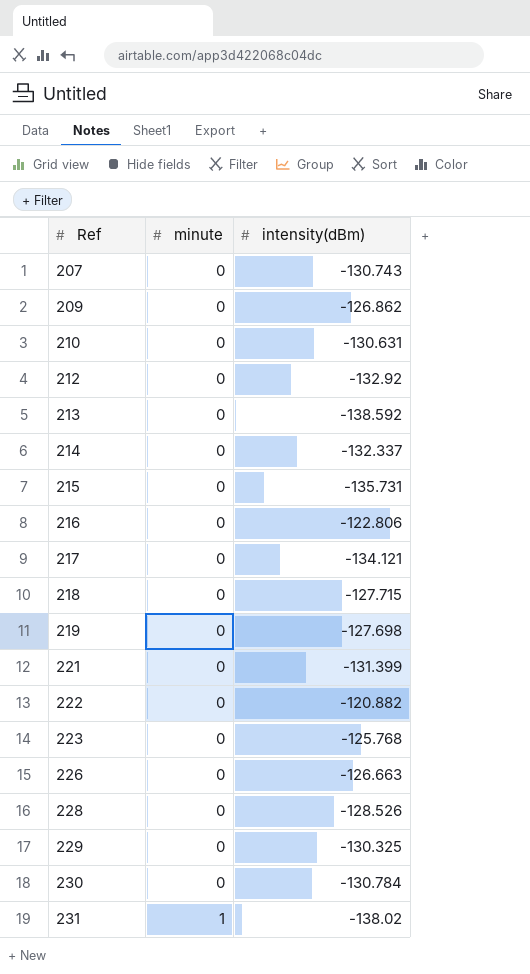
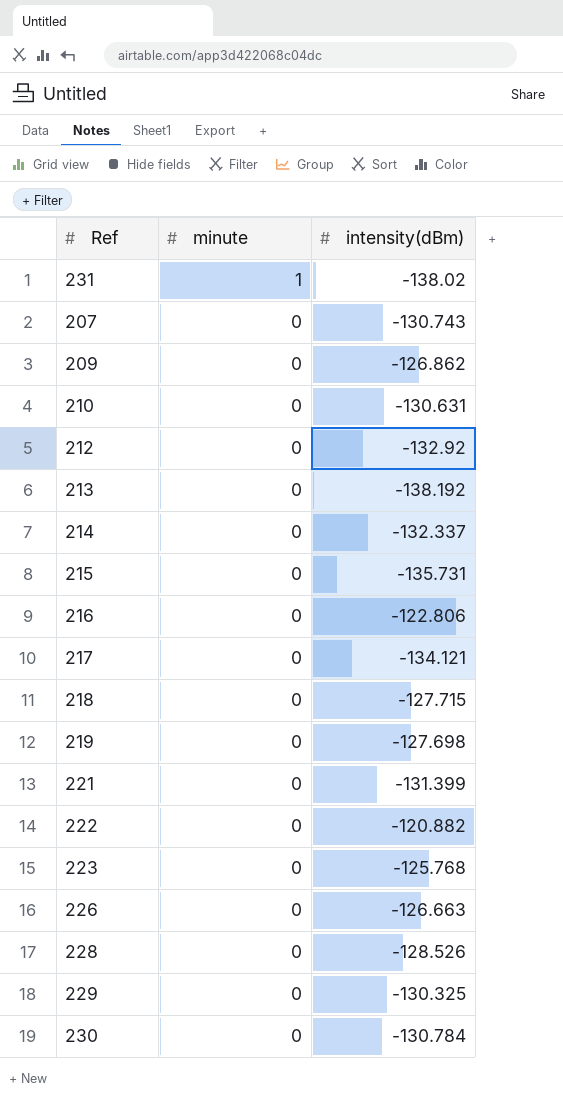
row order: Ref ascending -> minute descending
213 | intensity(dBm): -138.592 -> -138.192

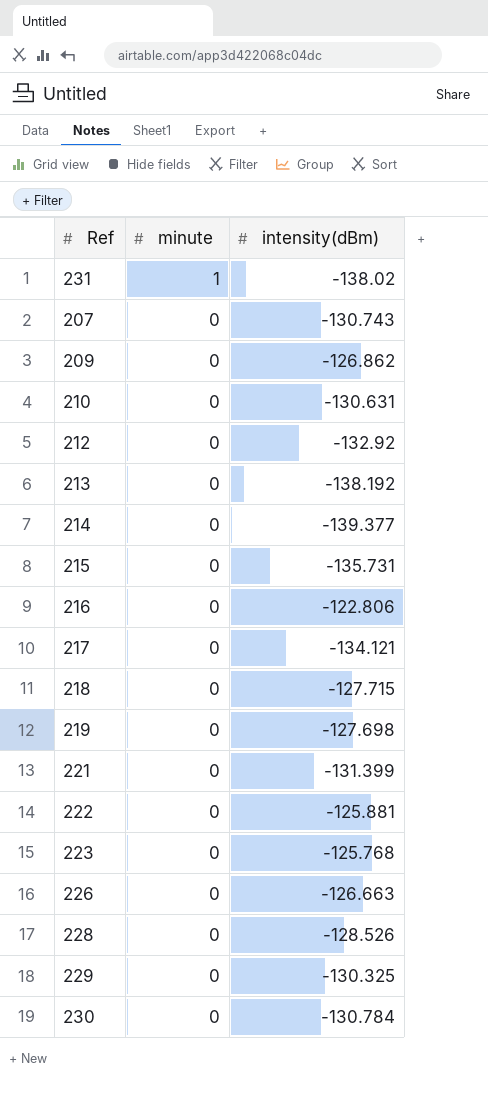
214 | intensity(dBm): -132.337 -> -139.377
222 | intensity(dBm): -120.882 -> -125.881

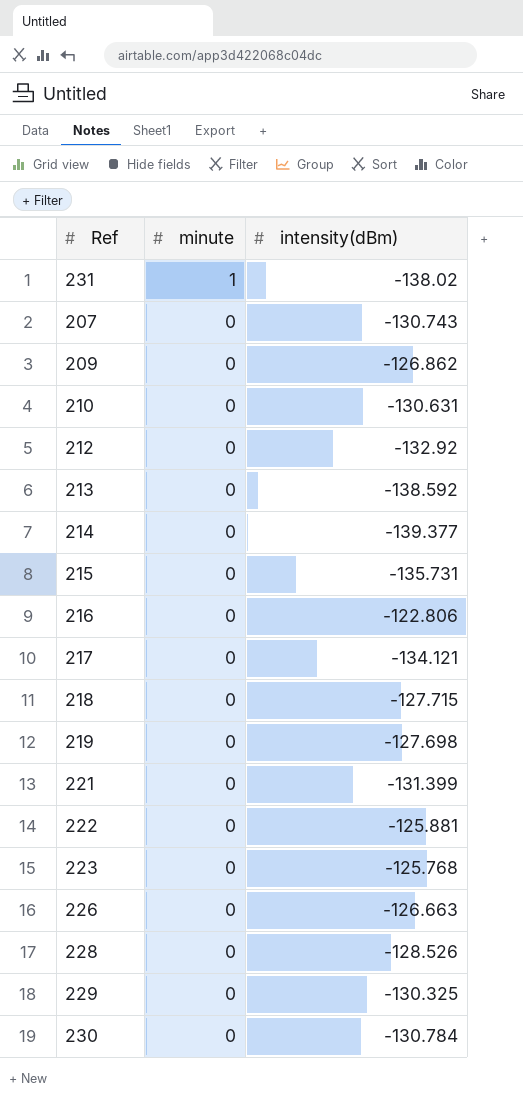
213 | intensity(dBm): -138.192 -> -138.592

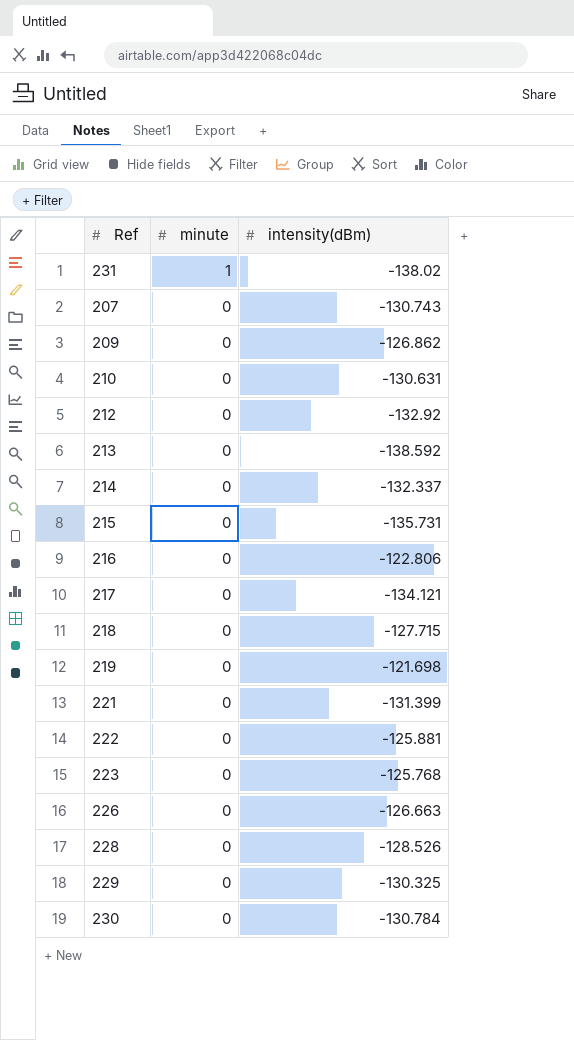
214 | intensity(dBm): -139.377 -> -132.337
219 | intensity(dBm): -127.698 -> -121.698

